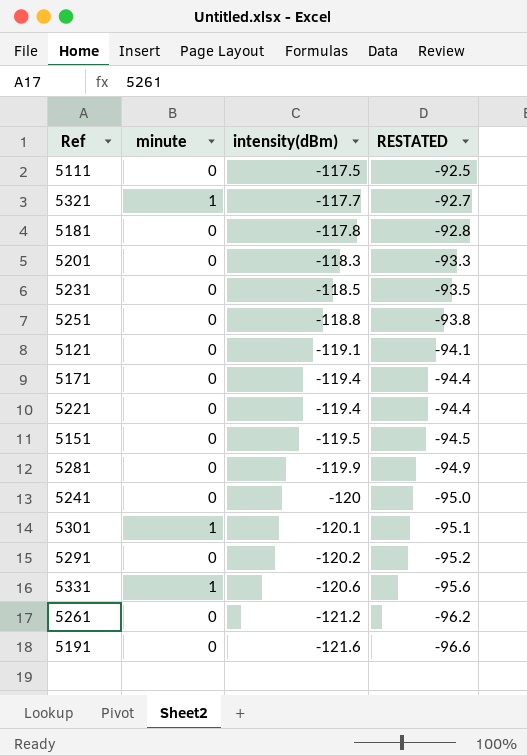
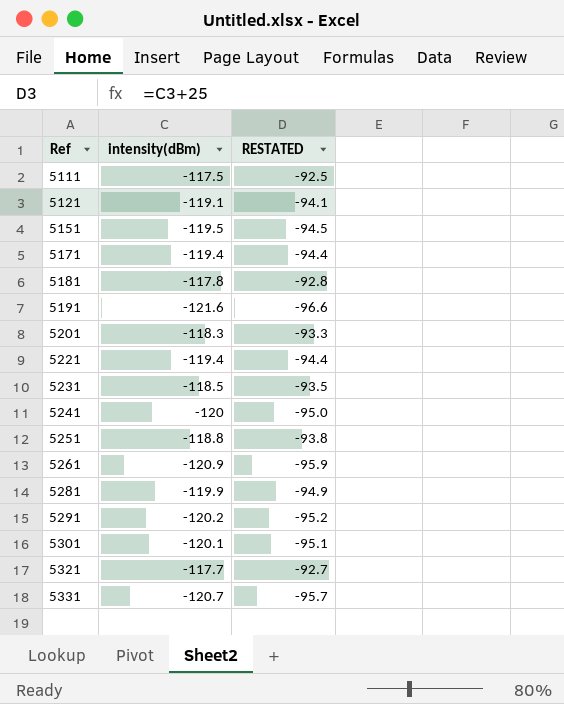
row order: intensity(dBm) descending -> Ref ascending
column minute | position: 2 -> none
5261 | intensity(dBm): -121.2 -> -120.9
5261 | RESTATED: -96.2 -> -95.9
5331 | intensity(dBm): -120.6 -> -120.7
5331 | RESTATED: -95.6 -> -95.7

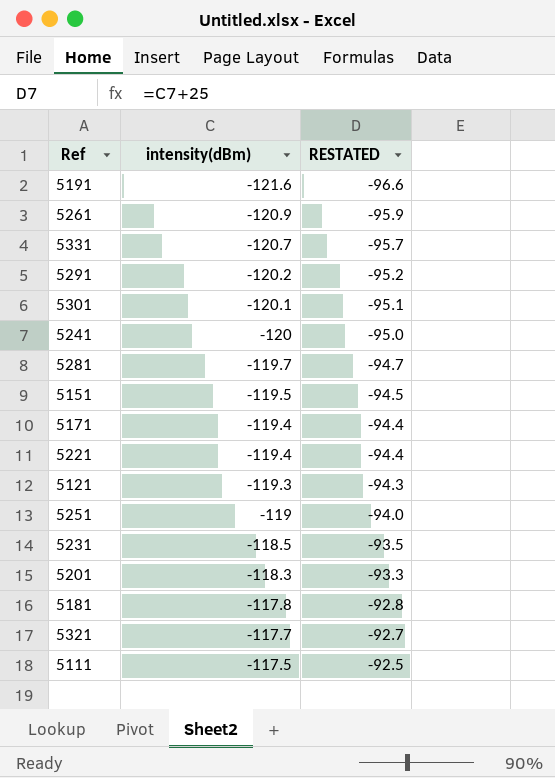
row order: Ref ascending -> intensity(dBm) ascending
5281 | intensity(dBm): -119.9 -> -119.7
5281 | RESTATED: -94.9 -> -94.7
5121 | intensity(dBm): -119.1 -> -119.3
5121 | RESTATED: -94.1 -> -94.3
5251 | intensity(dBm): -118.8 -> -119
5251 | RESTATED: -93.8 -> -94.0

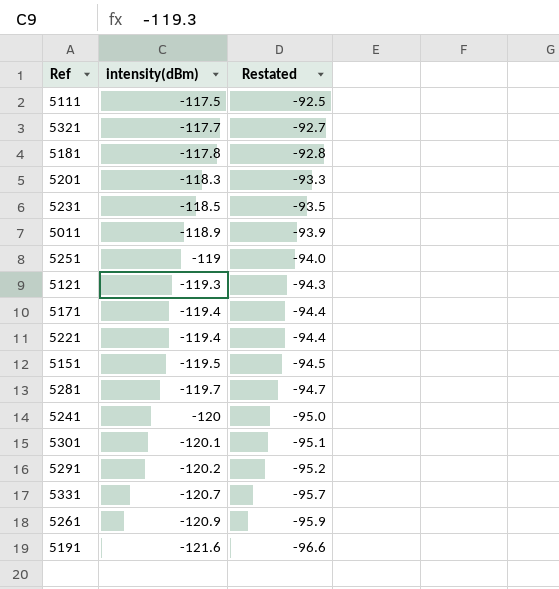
row order: intensity(dBm) ascending -> intensity(dBm) descending
column name: RESTATED -> Restated
row 5011: none -> -118.9 | -93.9

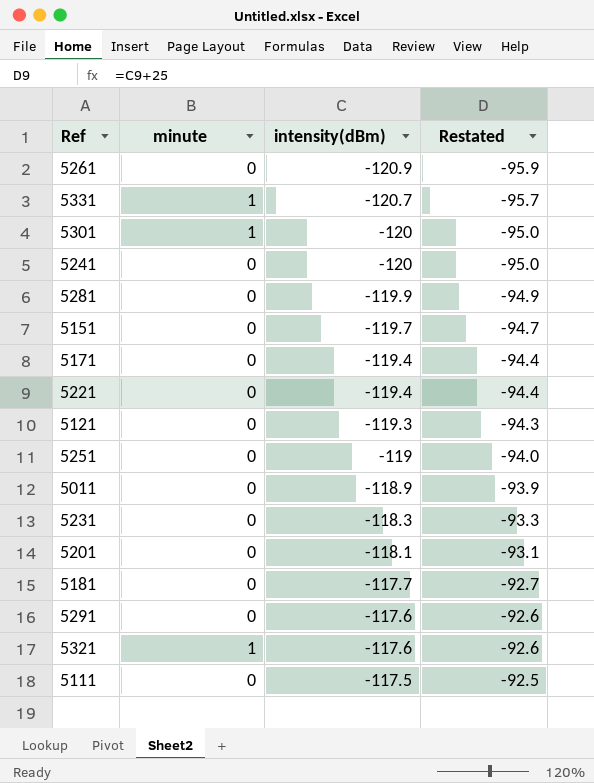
row order: intensity(dBm) descending -> intensity(dBm) ascending
column minute | position: none -> 2
row 5191: -121.6 | -96.6 -> none
5301 | intensity(dBm): -120.1 -> -120
5301 | Restated: -95.1 -> -95.0
5281 | intensity(dBm): -119.7 -> -119.9
5281 | Restated: -94.7 -> -94.9
5151 | intensity(dBm): -119.5 -> -119.7
5151 | Restated: -94.5 -> -94.7
5231 | intensity(dBm): -118.5 -> -118.3
5231 | Restated: -93.5 -> -93.3
5201 | intensity(dBm): -118.3 -> -118.1
5201 | Restated: -93.3 -> -93.1
5181 | intensity(dBm): -117.8 -> -117.7
5181 | Restated: -92.8 -> -92.7
5291 | intensity(dBm): -120.2 -> -117.6
5291 | Restated: -95.2 -> -92.6
5321 | intensity(dBm): -117.7 -> -117.6
5321 | Restated: -92.7 -> -92.6

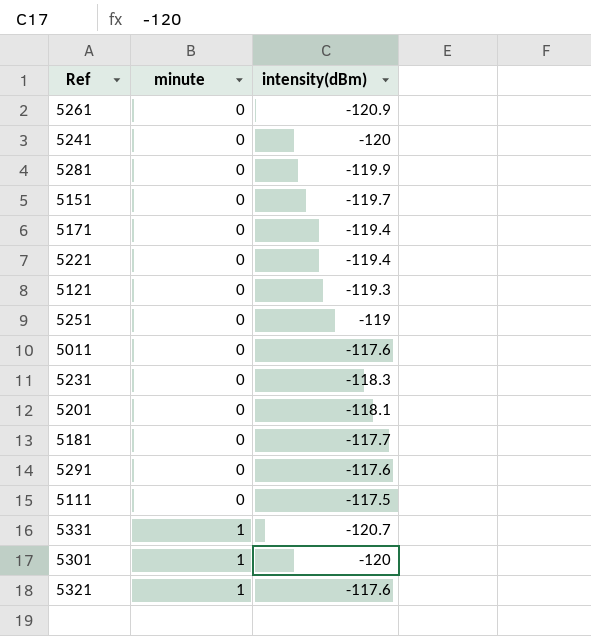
row order: intensity(dBm) ascending -> minute ascending
column Restated | formula: [intensity(dBm)] + 25 -> none
5011 | intensity(dBm): -118.9 -> -117.6

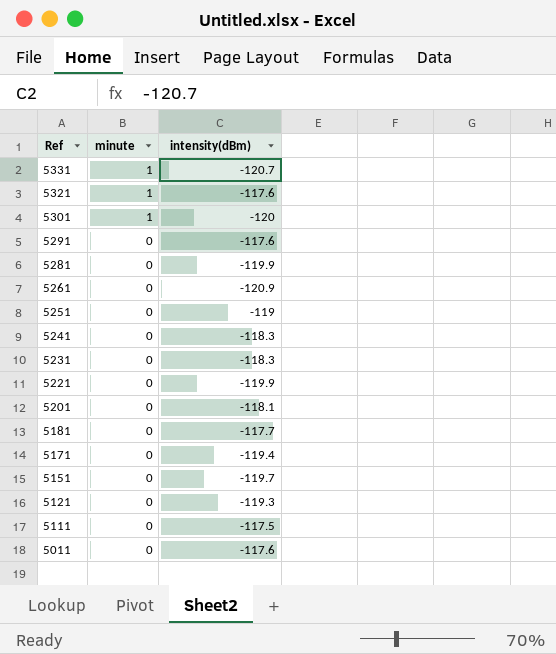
row order: minute ascending -> Ref descending
5241 | intensity(dBm): -120 -> -118.3
5221 | intensity(dBm): -119.4 -> -119.9

